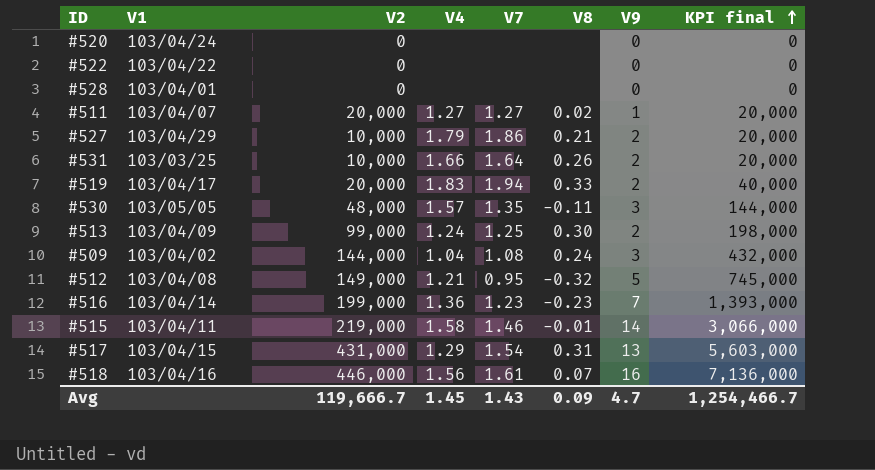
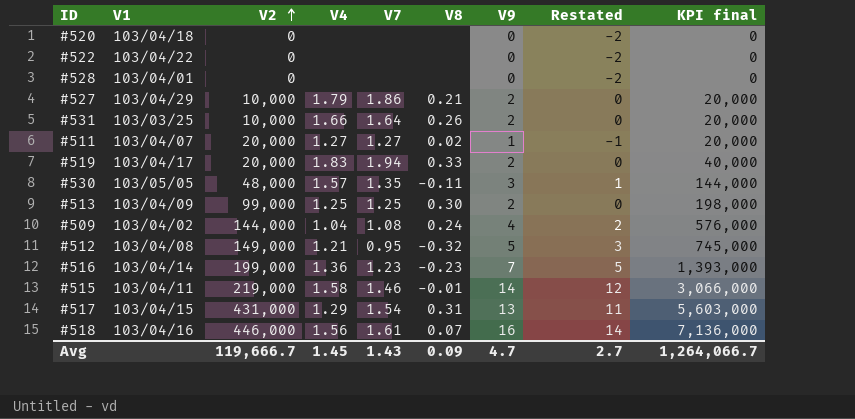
row order: KPI final ascending -> V2 ascending
column Restated | formula: none -> [V9] - 2
#520 | V1: 103/04/24 -> 103/04/18
#513 | V4: 1.24 -> 1.25
#509 | V9: 3 -> 4
#509 | KPI final: 432,000 -> 576,000
Avg | KPI final: 1,254,466.7 -> 1,264,066.7

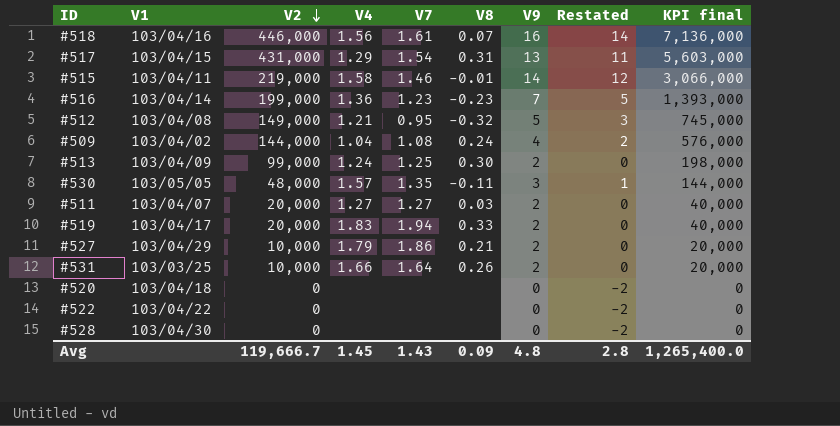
row order: V2 ascending -> V2 descending
#513 | V4: 1.25 -> 1.24
#511 | V8: 0.02 -> 0.03
#511 | V9: 1 -> 2
#511 | Restated: -1 -> 0
#511 | KPI final: 20,000 -> 40,000
#528 | V1: 103/04/01 -> 103/04/30
Avg | V9: 4.7 -> 4.8
Avg | Restated: 2.7 -> 2.8
Avg | KPI final: 1,264,066.7 -> 1,265,400.0

